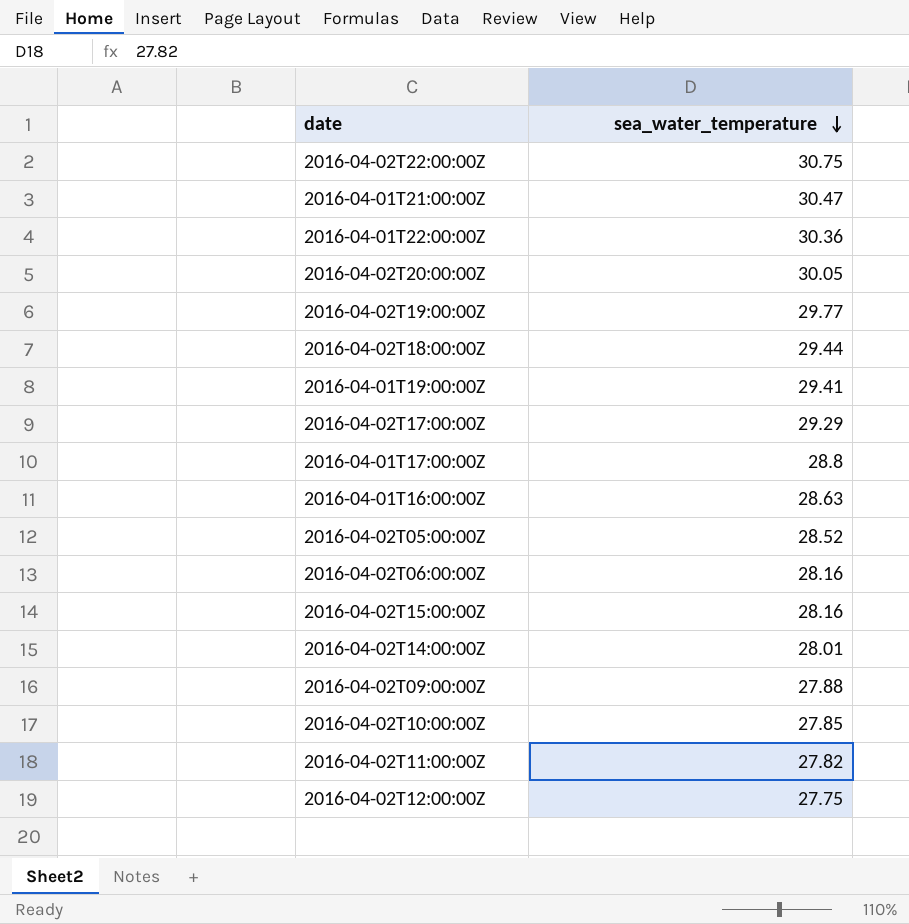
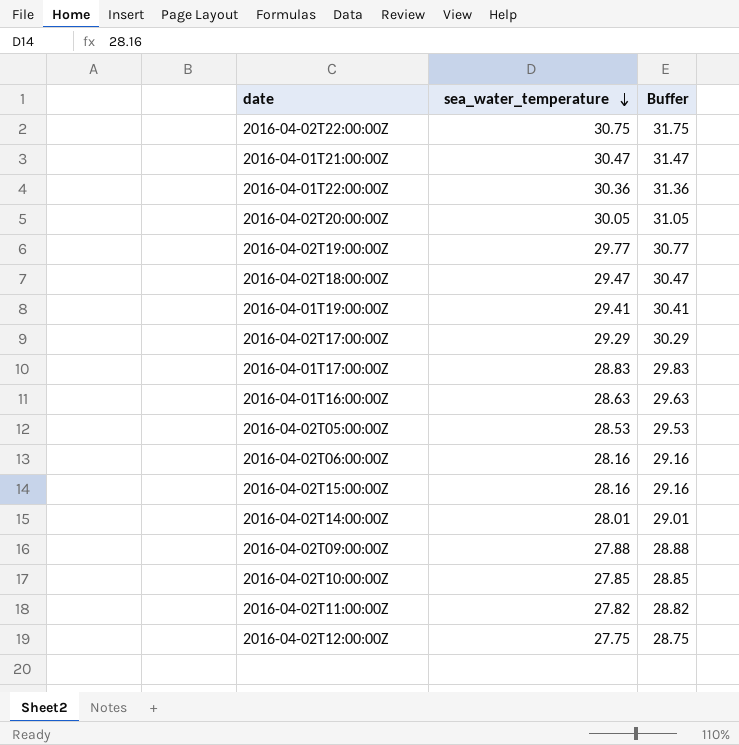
column Buffer | formula: none -> [sea_water_temperature] + 1
2016-04-02T18:00:00Z | sea_water_temperature: 29.44 -> 29.47
2016-04-01T17:00:00Z | sea_water_temperature: 28.8 -> 28.83
2016-04-02T05:00:00Z | sea_water_temperature: 28.52 -> 28.53

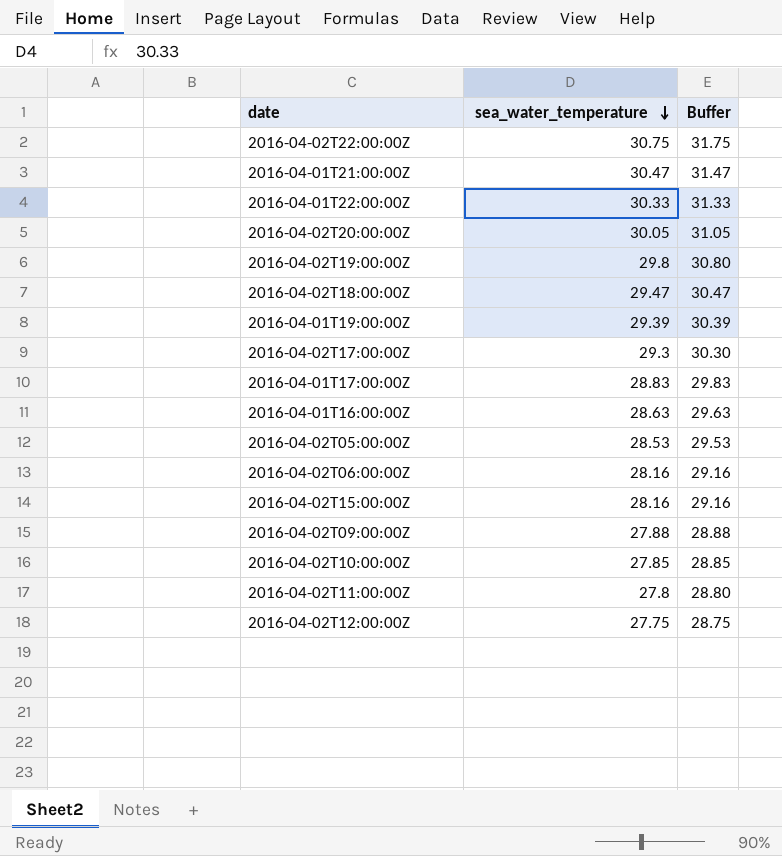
row 2016-04-02T14:00:00Z: 28.01 | 29.01 -> none
2016-04-01T22:00:00Z | sea_water_temperature: 30.36 -> 30.33
2016-04-01T22:00:00Z | Buffer: 31.36 -> 31.33
2016-04-02T19:00:00Z | sea_water_temperature: 29.77 -> 29.8
2016-04-02T19:00:00Z | Buffer: 30.77 -> 30.80
2016-04-01T19:00:00Z | sea_water_temperature: 29.41 -> 29.39
2016-04-01T19:00:00Z | Buffer: 30.41 -> 30.39
2016-04-02T17:00:00Z | sea_water_temperature: 29.29 -> 29.3
2016-04-02T17:00:00Z | Buffer: 30.29 -> 30.30
2016-04-02T11:00:00Z | sea_water_temperature: 27.82 -> 27.8
2016-04-02T11:00:00Z | Buffer: 28.82 -> 28.80

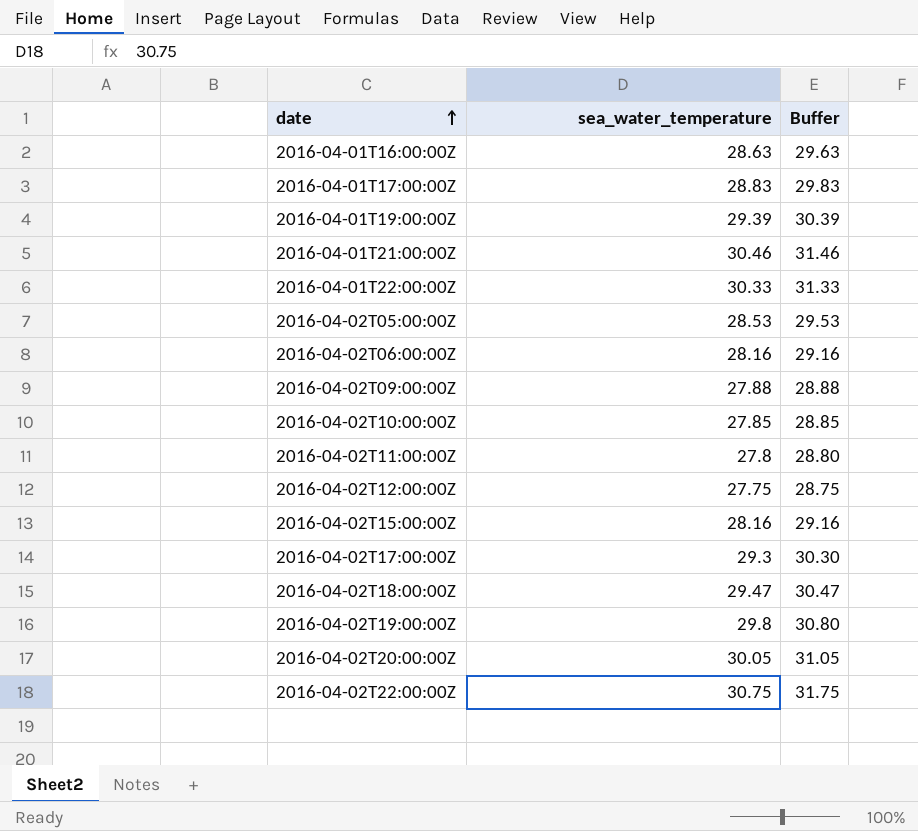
row order: sea_water_temperature descending -> date ascending
2016-04-01T21:00:00Z | sea_water_temperature: 30.47 -> 30.46
2016-04-01T21:00:00Z | Buffer: 31.47 -> 31.46

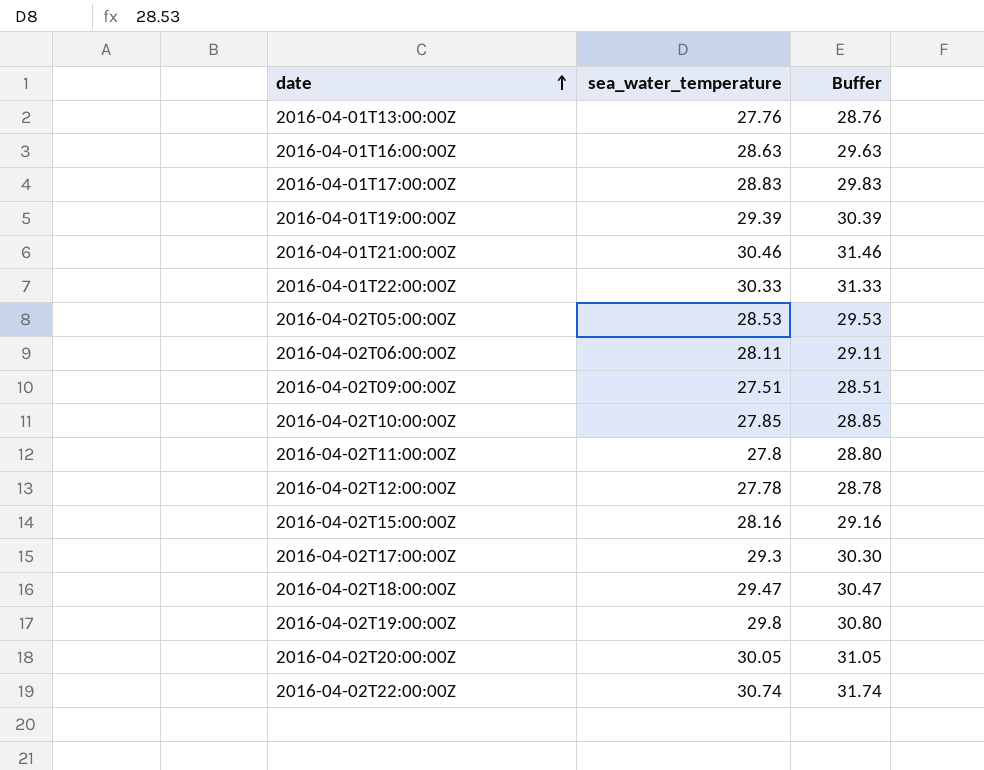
row 2016-04-01T13:00:00Z: none -> 27.76 | 28.76
2016-04-02T06:00:00Z | sea_water_temperature: 28.16 -> 28.11
2016-04-02T06:00:00Z | Buffer: 29.16 -> 29.11
2016-04-02T09:00:00Z | sea_water_temperature: 27.88 -> 27.51
2016-04-02T09:00:00Z | Buffer: 28.88 -> 28.51
2016-04-02T12:00:00Z | sea_water_temperature: 27.75 -> 27.78
2016-04-02T12:00:00Z | Buffer: 28.75 -> 28.78
2016-04-02T22:00:00Z | sea_water_temperature: 30.75 -> 30.74
2016-04-02T22:00:00Z | Buffer: 31.75 -> 31.74

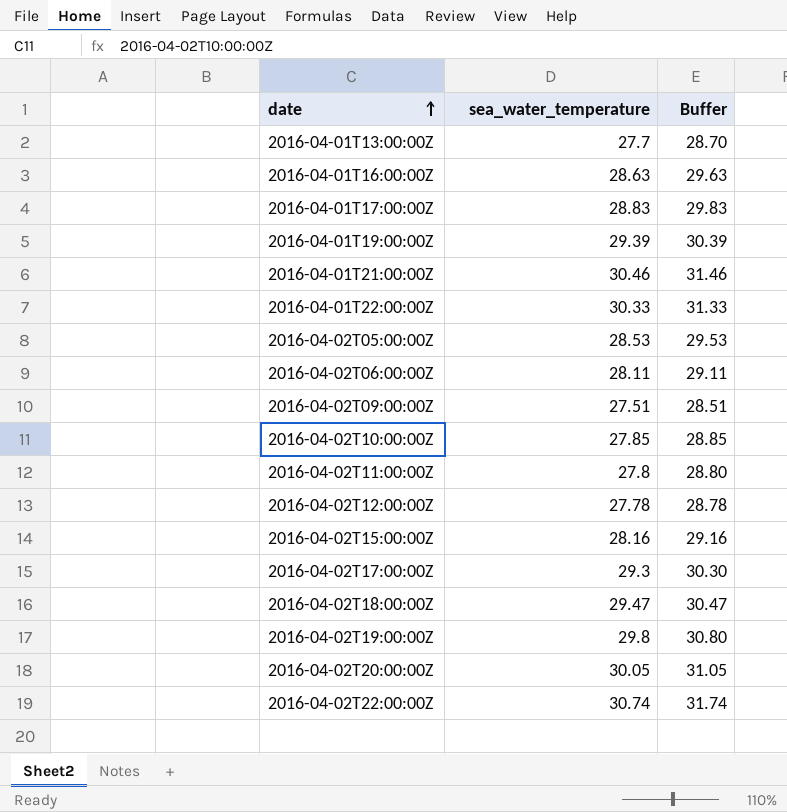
2016-04-01T13:00:00Z | sea_water_temperature: 27.76 -> 27.7
2016-04-01T13:00:00Z | Buffer: 28.76 -> 28.70

